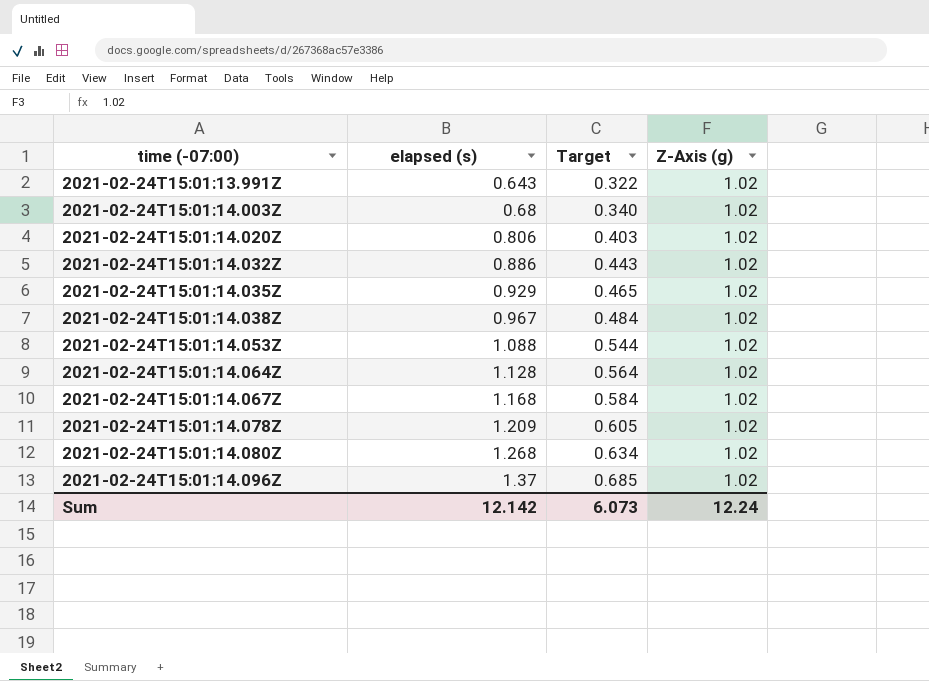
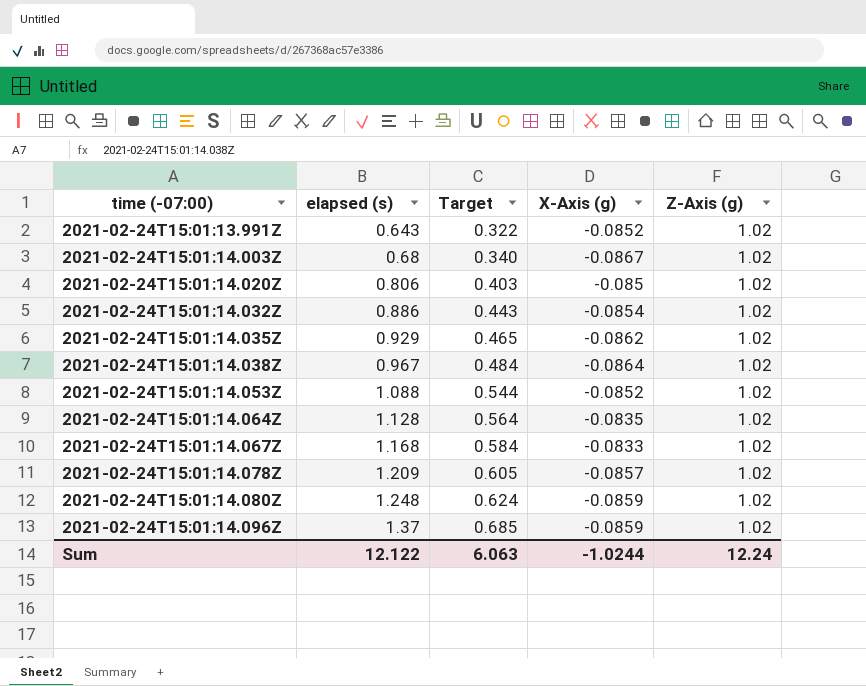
column X-Axis (g) | position: none -> 4
2021-02-24T15:01:14.080Z | elapsed (s): 1.268 -> 1.248
2021-02-24T15:01:14.080Z | Target: 0.634 -> 0.624
Sum | elapsed (s): 12.142 -> 12.122
Sum | Target: 6.073 -> 6.063

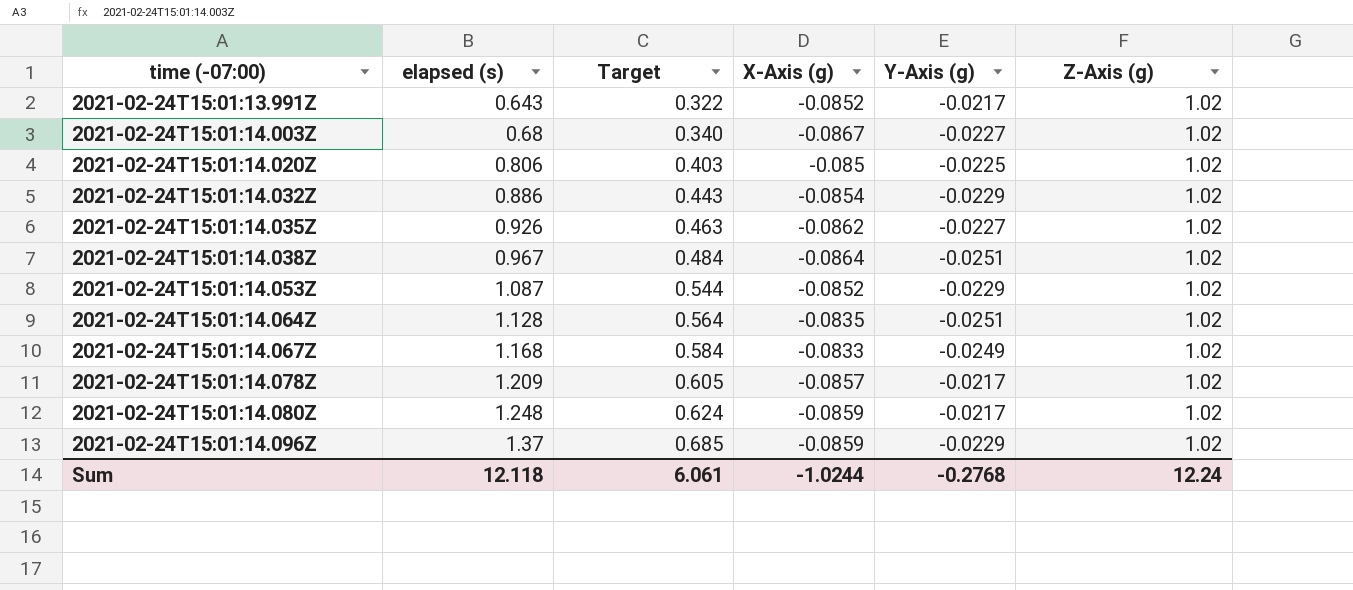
column Y-Axis (g) | position: none -> 5
2021-02-24T15:01:14.035Z | elapsed (s): 0.929 -> 0.926
2021-02-24T15:01:14.035Z | Target: 0.465 -> 0.463
2021-02-24T15:01:14.053Z | elapsed (s): 1.088 -> 1.087
Sum | elapsed (s): 12.122 -> 12.118
Sum | Target: 6.063 -> 6.061

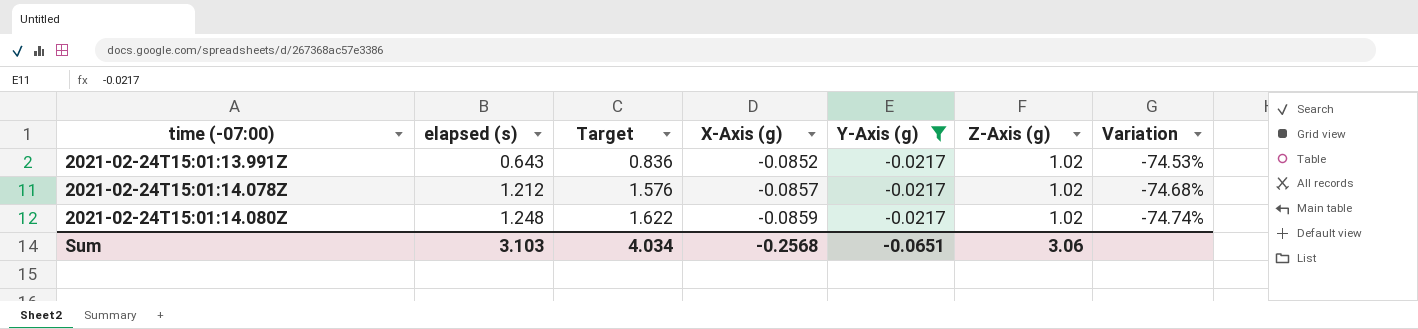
filter: none -> Y-Axis (g) = -0.0217
column Target | formula: [elapsed (s)] * 0.5 -> [elapsed (s)] * 1.3
column Variation | formula: none -> ([Y-Axis (g)] - [X-Axis (g)]) / [X-Axis (g)]
2021-02-24T15:01:14.078Z | elapsed (s): 1.209 -> 1.212
Sum | elapsed (s): 12.118 -> 3.103
Sum | Target: 6.061 -> 4.034
Sum | X-Axis (g): -1.0244 -> -0.2568
Sum | Y-Axis (g): -0.2768 -> -0.0651
Sum | Z-Axis (g): 12.24 -> 3.06

